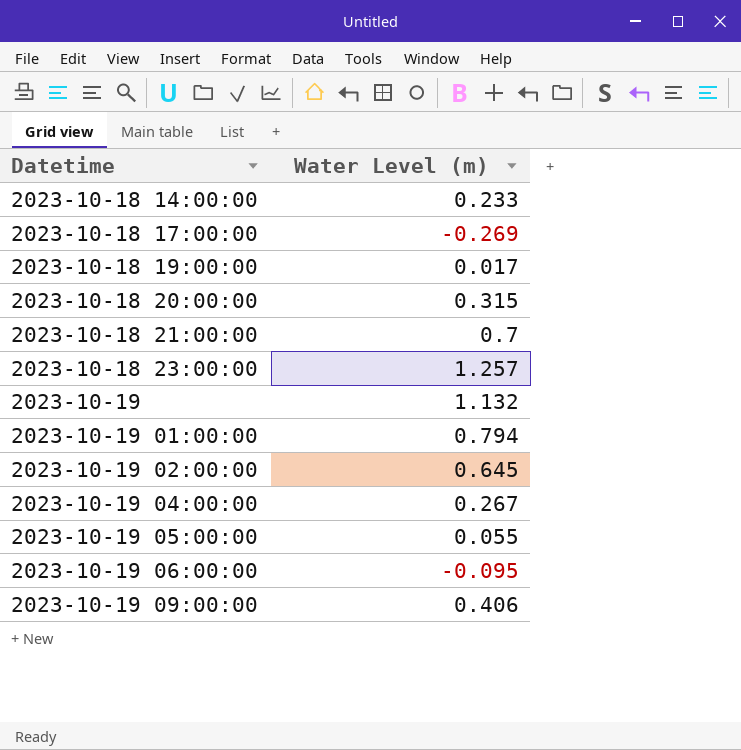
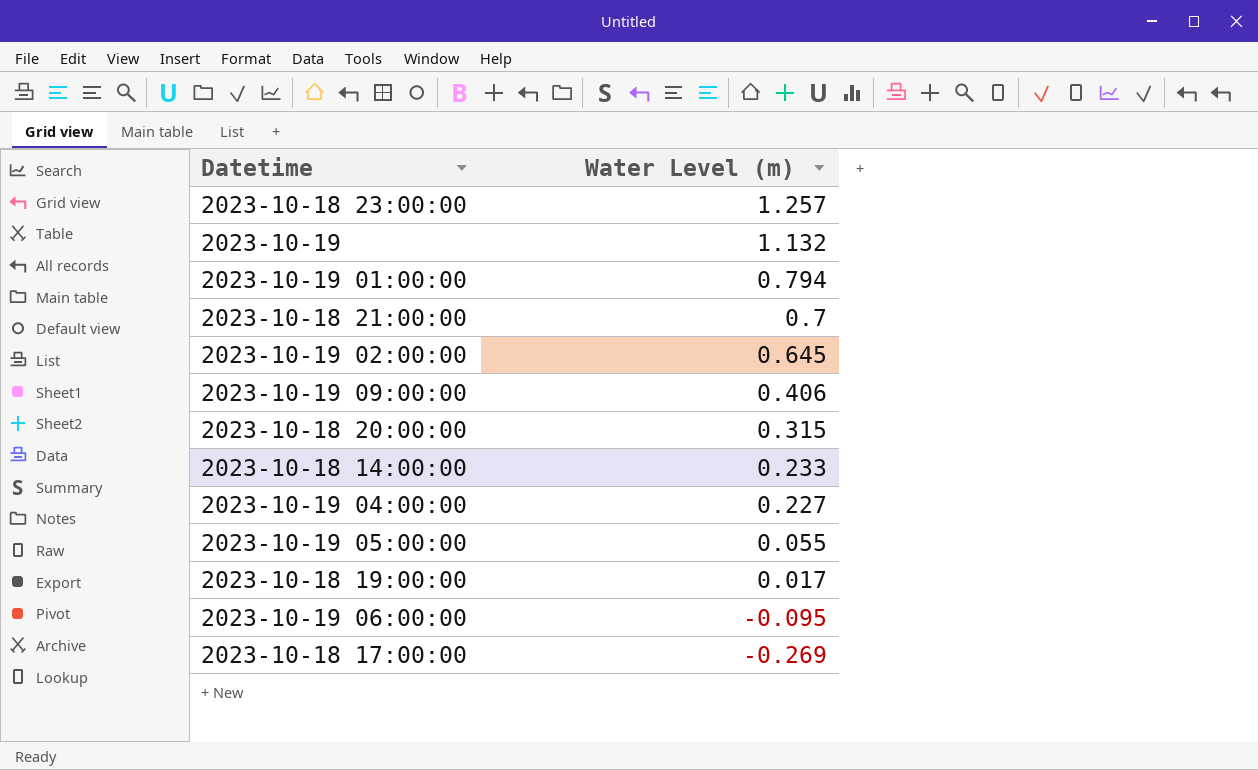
row order: Datetime ascending -> Water Level (m) descending
2023-10-19 04:00:00 | Water Level (m): 0.267 -> 0.227

